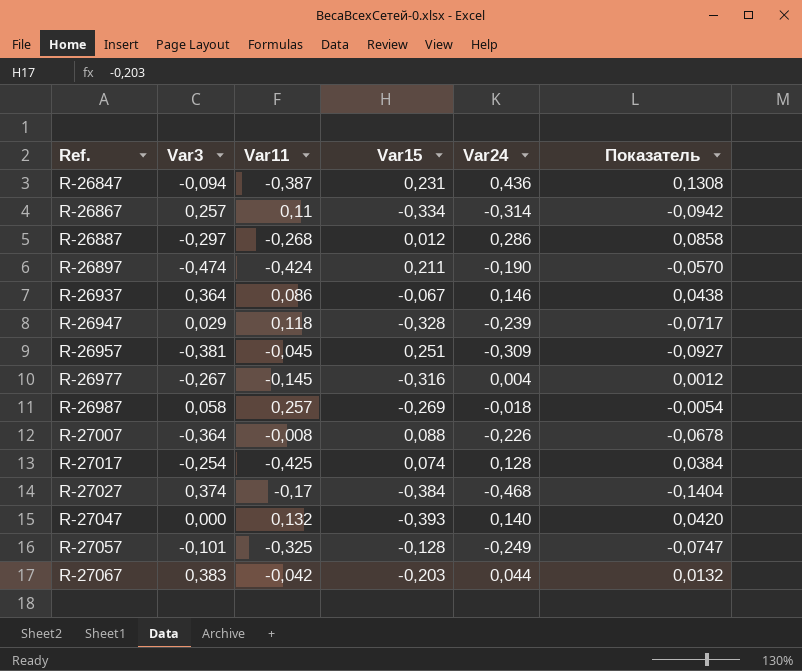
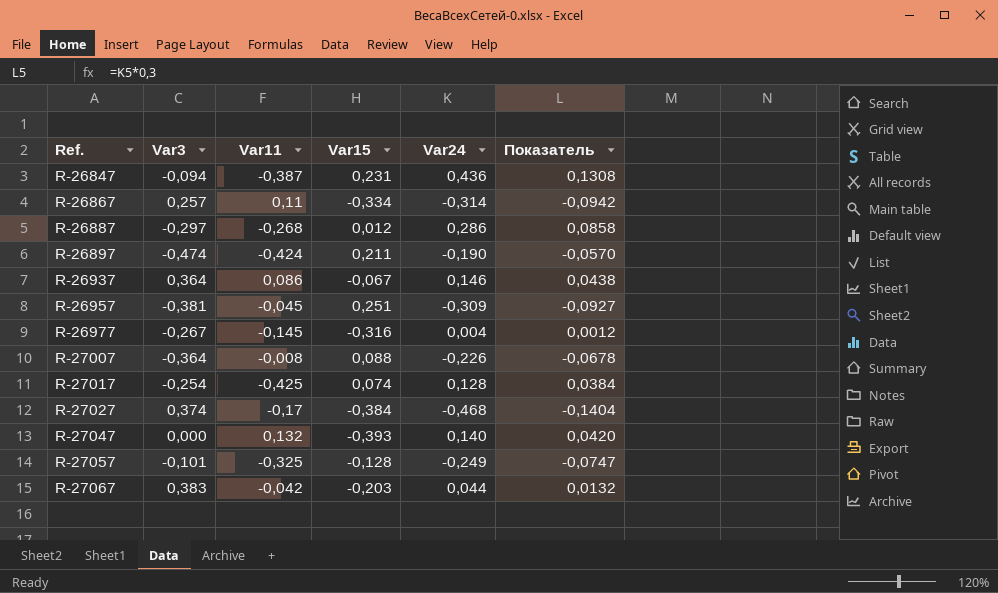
row R-26947: 0,029 | 0,118 | -0,328 | -0,239 | -0,0717 -> none
row R-26987: 0,058 | 0,257 | -0,269 | -0,018 | -0,0054 -> none

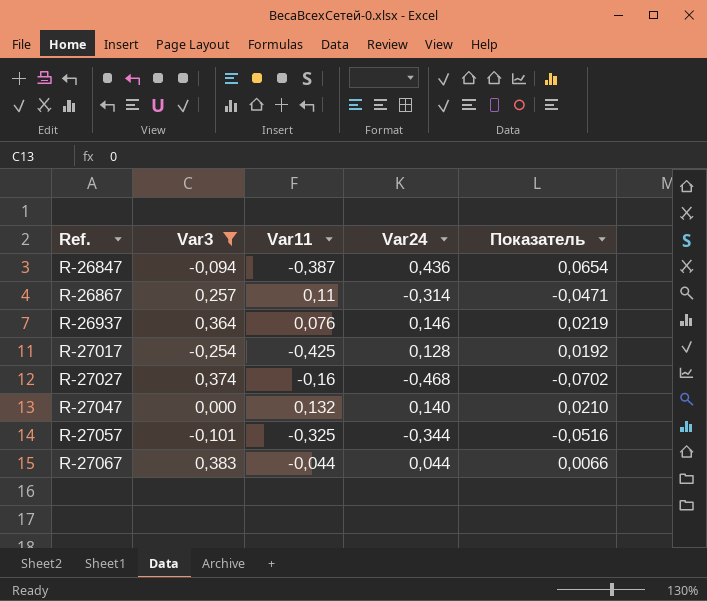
filter: none -> Var3 >= -0,254
column Var15 | position: 4 -> none
column Показатель | formula: [Var24] * 0,3 -> [Var24] * 0,15
R-26937 | Var11: 0,086 -> 0,076
R-27027 | Var11: -0,17 -> -0,16
R-27057 | Var24: -0,249 -> -0,344
R-27067 | Var11: -0,042 -> -0,044

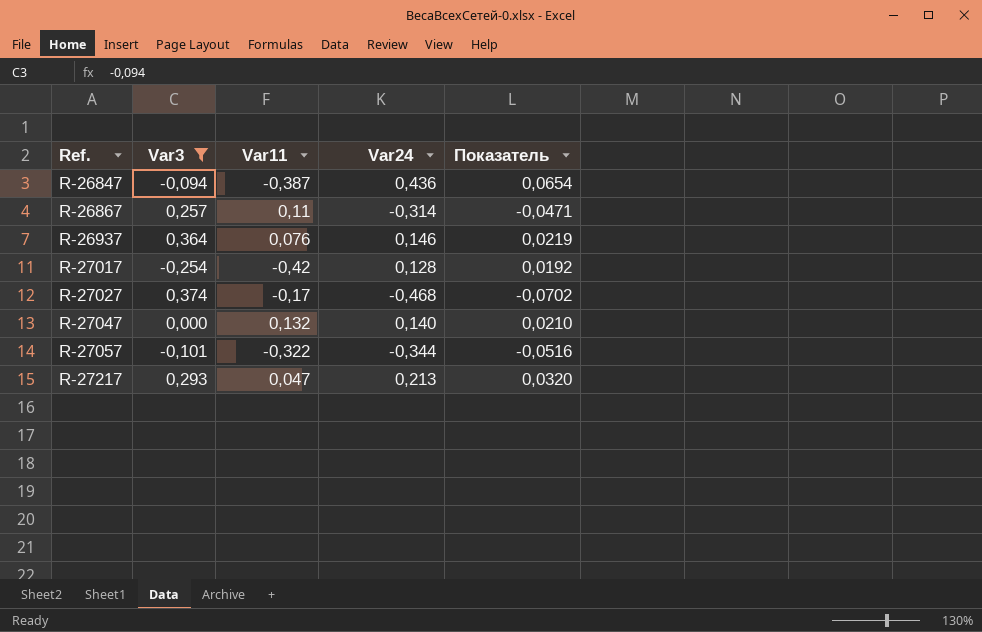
row R-27067: 0,383 | -0,044 | 0,044 | 0,0066 -> none
R-27017 | Var11: -0,425 -> -0,42
R-27027 | Var11: -0,16 -> -0,17
R-27057 | Var11: -0,325 -> -0,322
row R-27217: none -> 0,293 | 0,047 | 0,213 | 0,0320

